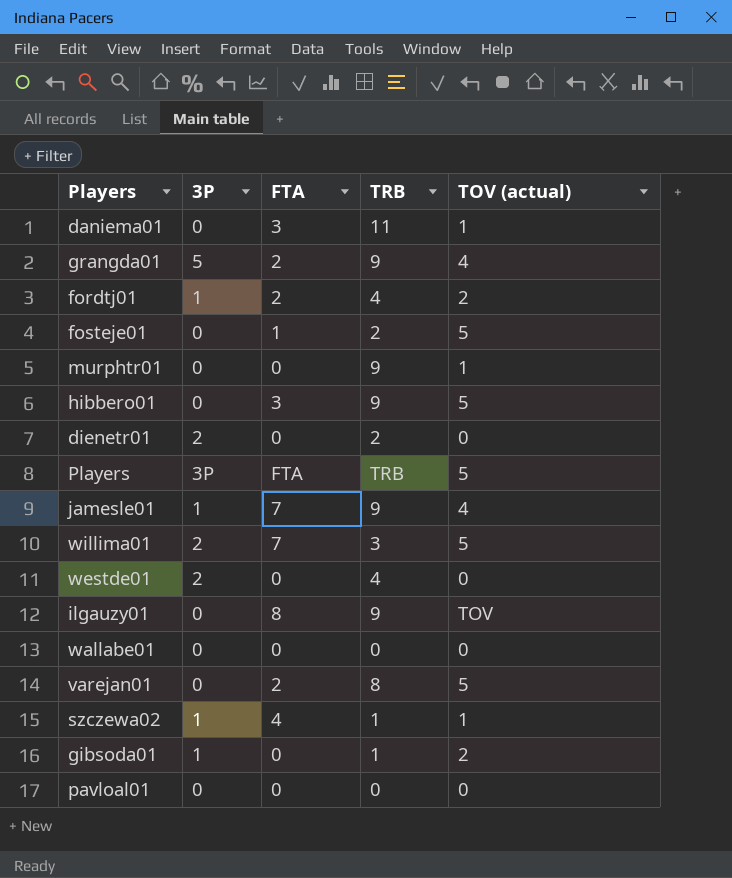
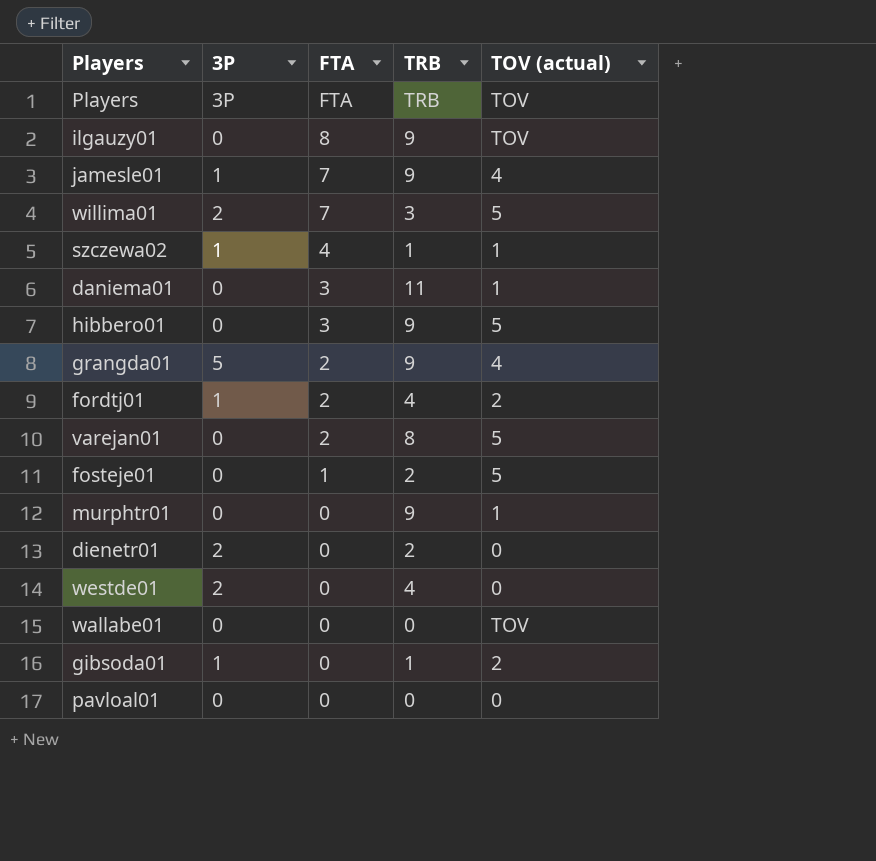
row order: none -> FTA descending
Players | TOV (actual): 5 -> TOV
wallabe01 | TOV (actual): 0 -> TOV

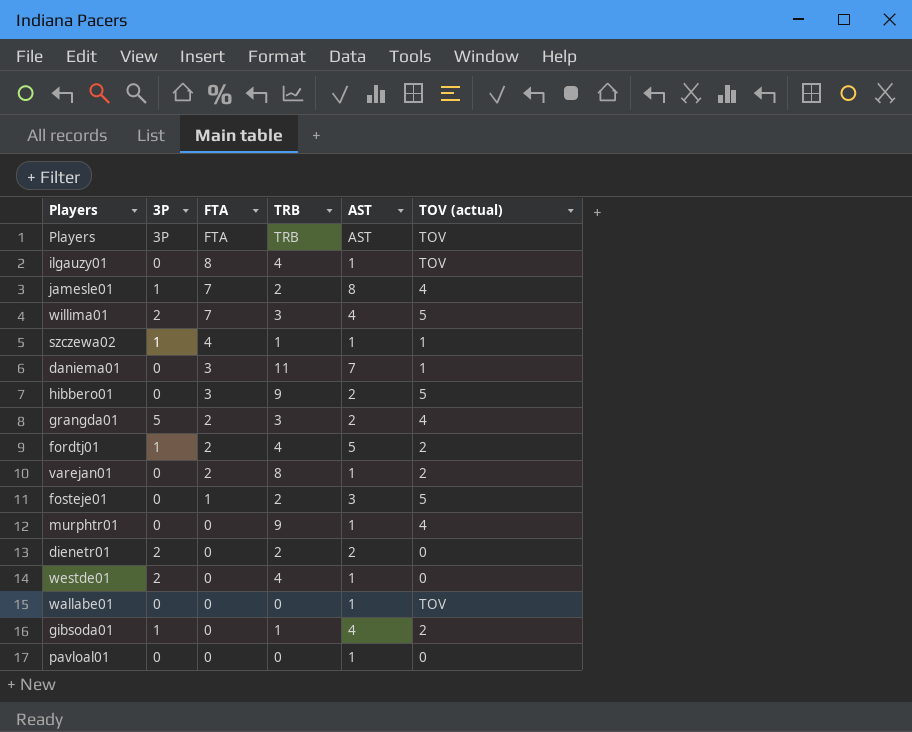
column AST | position: none -> 5
ilgauzy01 | TRB: 9 -> 4
jamesle01 | TRB: 9 -> 2
grangda01 | TRB: 9 -> 3
varejan01 | TOV (actual): 5 -> 2
murphtr01 | TOV (actual): 1 -> 4

